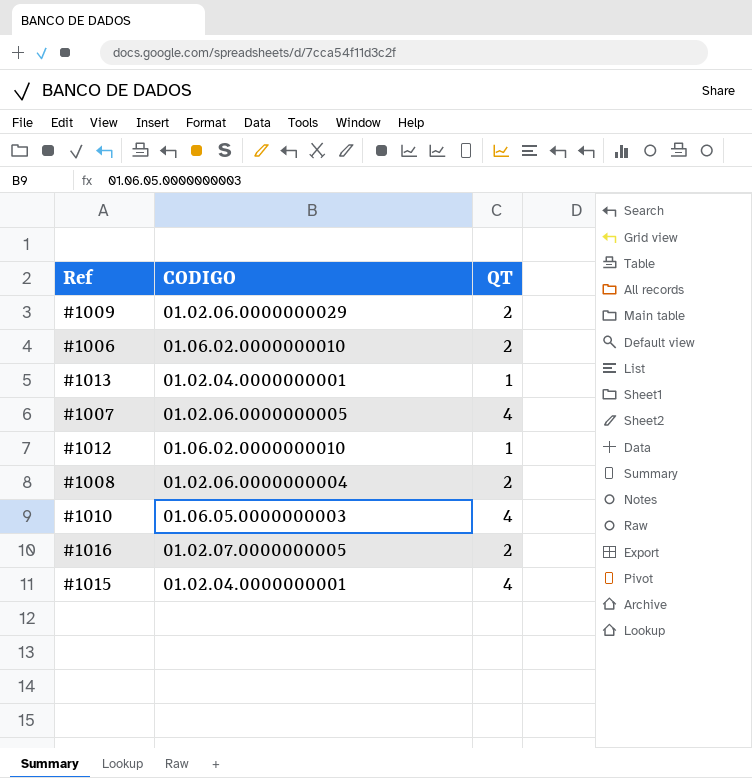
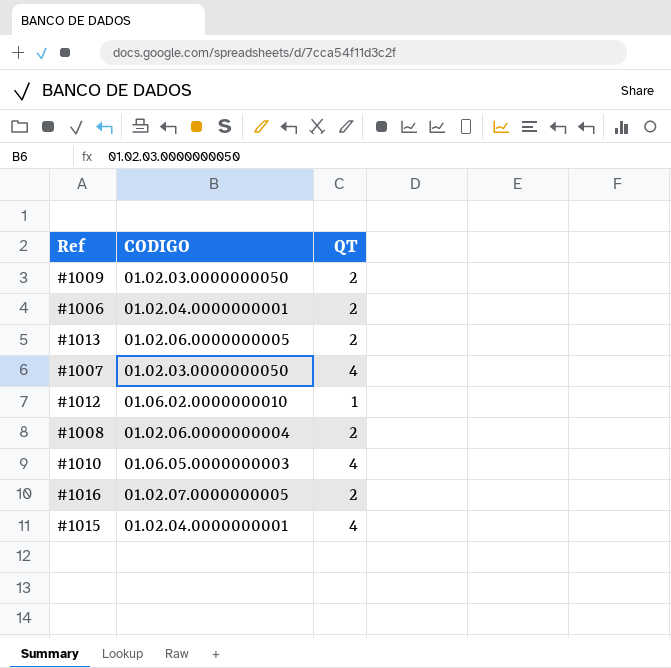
#1009 | CODIGO: 01.02.06.0000000029 -> 01.02.03.0000000050
#1006 | CODIGO: 01.06.02.0000000010 -> 01.02.04.0000000001
#1013 | CODIGO: 01.02.04.0000000001 -> 01.02.06.0000000005
#1013 | QT: 1 -> 2
#1007 | CODIGO: 01.02.06.0000000005 -> 01.02.03.0000000050

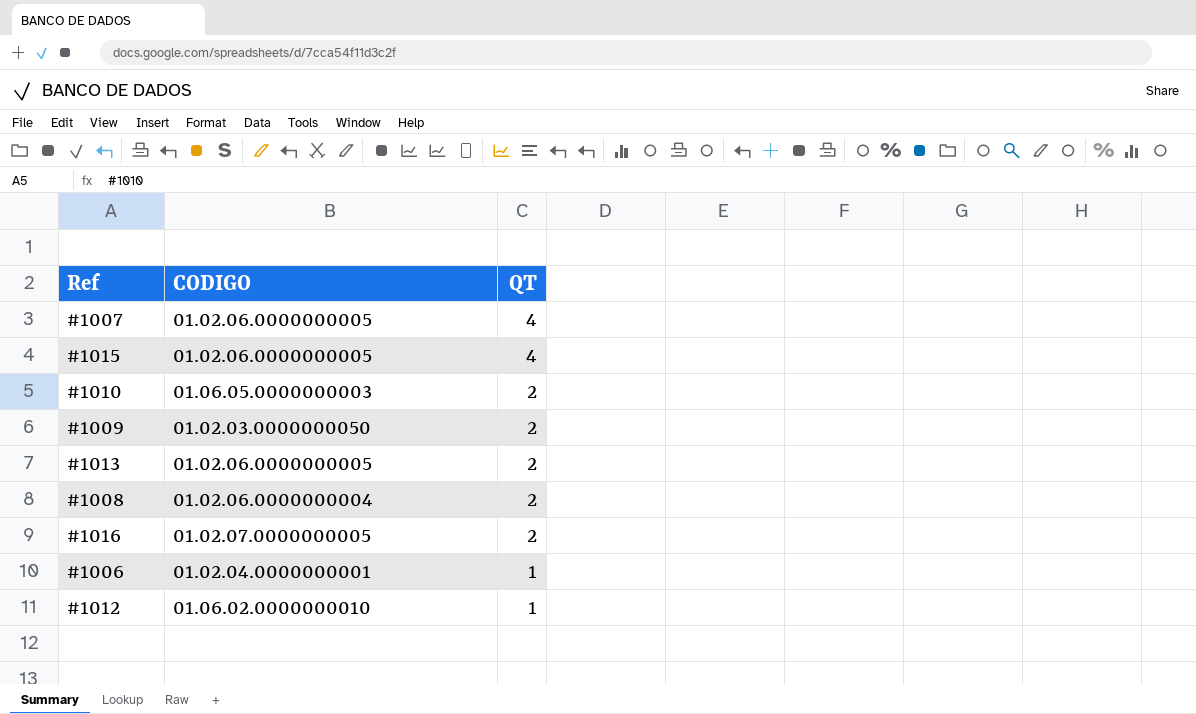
row order: none -> QT descending
#1007 | CODIGO: 01.02.03.0000000050 -> 01.02.06.0000000005
#1015 | CODIGO: 01.02.04.0000000001 -> 01.02.06.0000000005
#1010 | QT: 4 -> 2
#1006 | QT: 2 -> 1

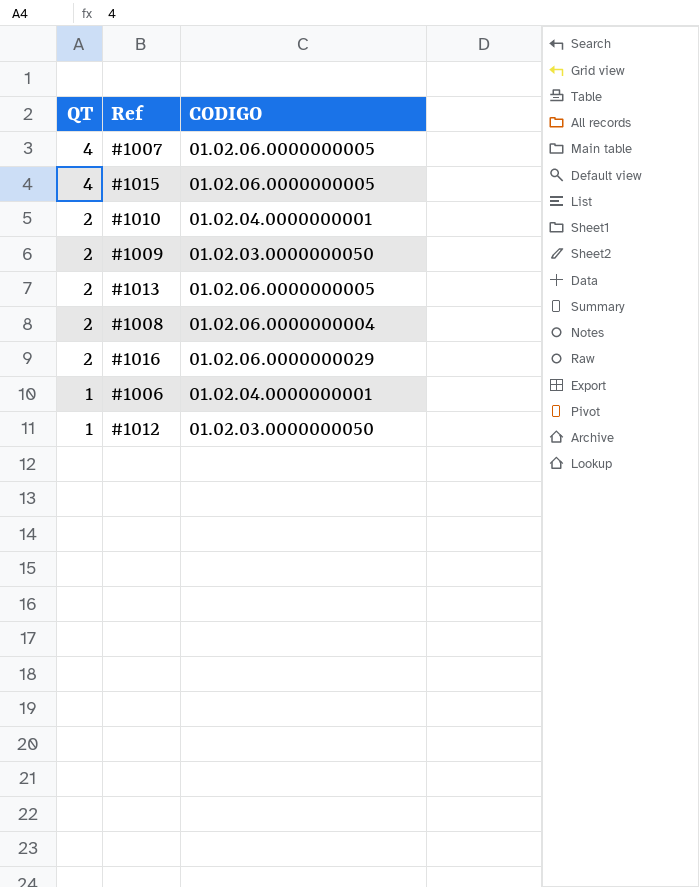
column QT | position: 3 -> 1
#1010 | CODIGO: 01.06.05.0000000003 -> 01.02.04.0000000001
#1016 | CODIGO: 01.02.07.0000000005 -> 01.02.06.0000000029
#1012 | CODIGO: 01.06.02.0000000010 -> 01.02.03.0000000050

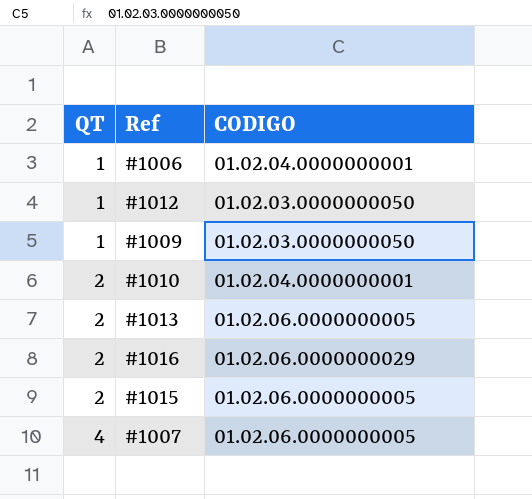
row order: QT descending -> QT ascending
row #1008: 2 | 01.02.06.0000000004 -> none
#1009 | QT: 2 -> 1
#1015 | QT: 4 -> 2

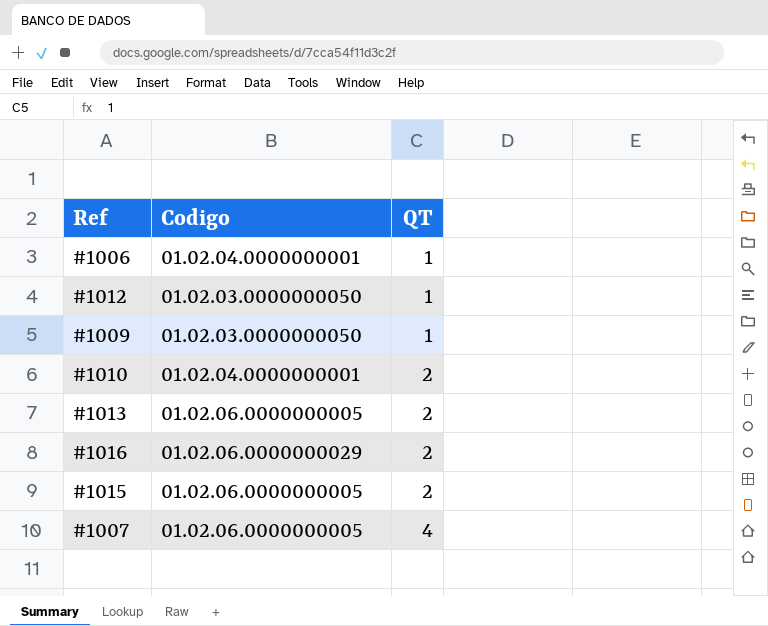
column name: CODIGO -> Codigo
column QT | position: 1 -> 3

